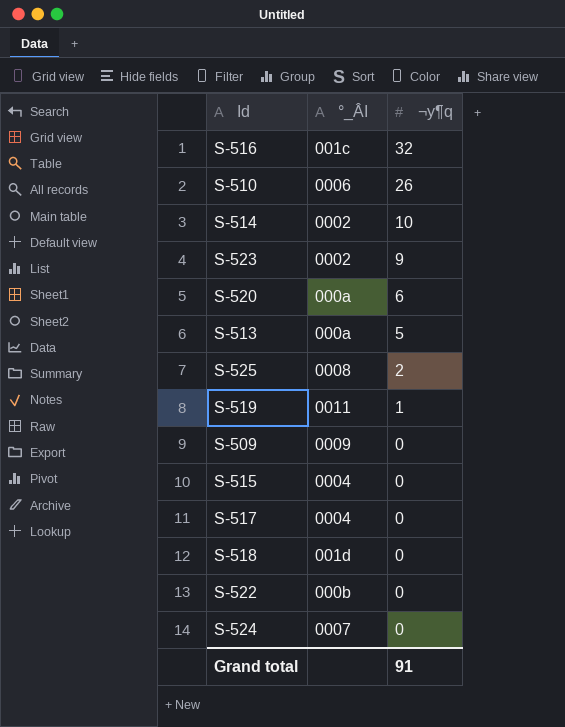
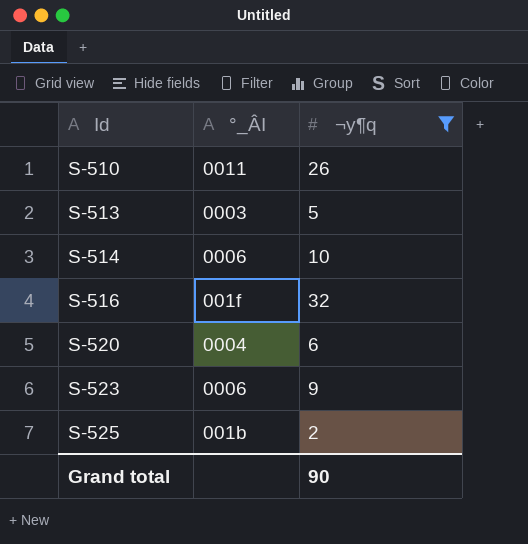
filter: none -> ¬y¶q >= 2
row order: ¬y¶q descending -> Id ascending
S-510 | °_ÂI: 0006 -> 0011
S-513 | °_ÂI: 000a -> 0003
S-514 | °_ÂI: 0002 -> 0006
S-516 | °_ÂI: 001c -> 001f
S-520 | °_ÂI: 000a -> 0004
S-523 | °_ÂI: 0002 -> 0006
S-525 | °_ÂI: 0008 -> 001b
Grand total | ¬y¶q: 91 -> 90

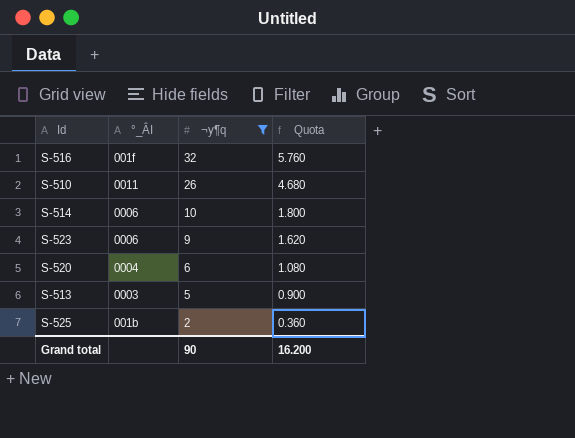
row order: Id ascending -> ¬y¶q descending
column Quota | formula: none -> [¬y¶q] * 0.18

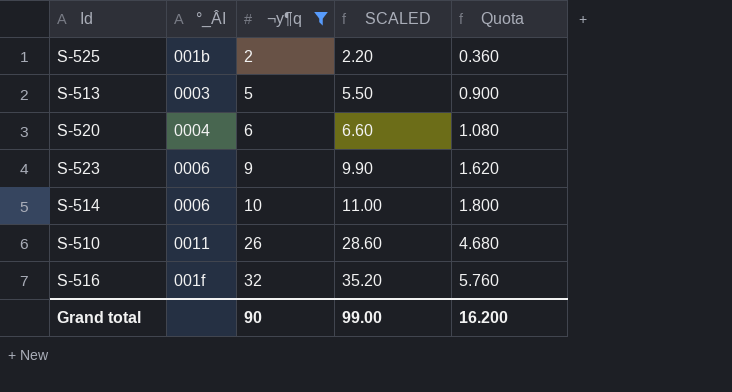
row order: ¬y¶q descending -> ¬y¶q ascending
column SCALED | formula: none -> [¬y¶q] * 1.1

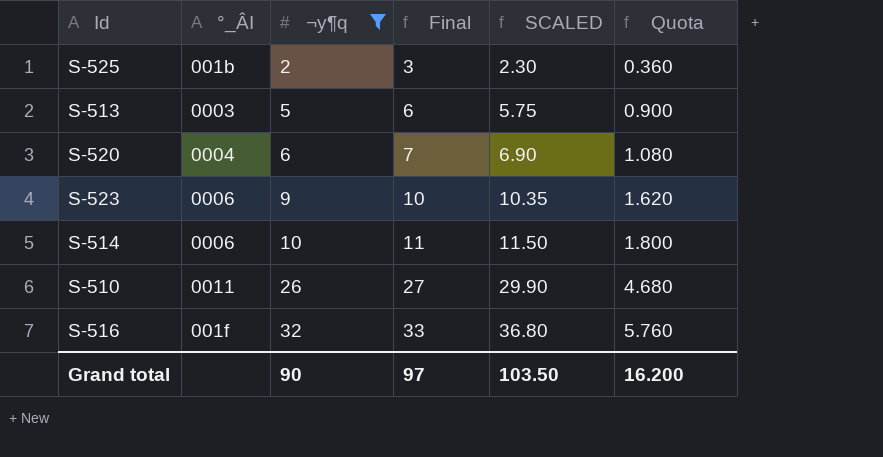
column Final | formula: none -> [¬y¶q] + 1
column SCALED | formula: [¬y¶q] * 1.1 -> [¬y¶q] * 1.15
Grand total | SCALED: 99.00 -> 103.50

